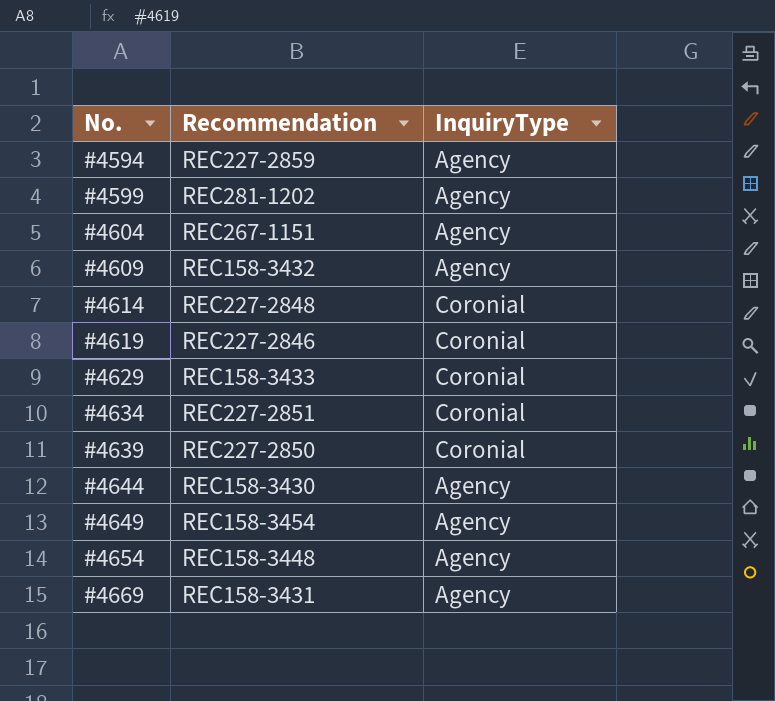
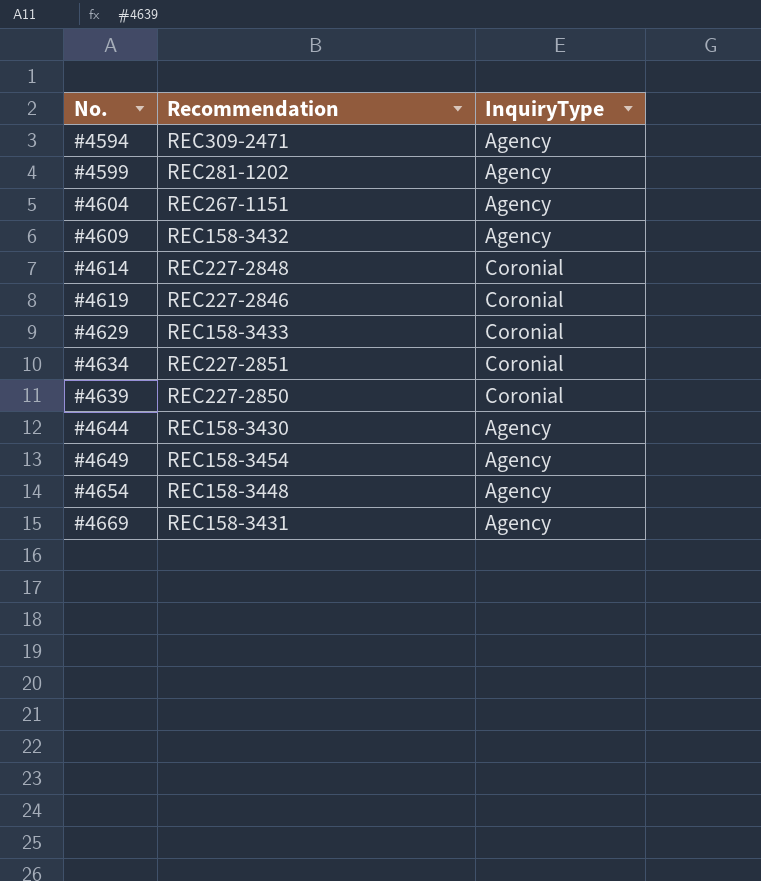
#4594 | Recommendation: REC227-2859 -> REC309-2471

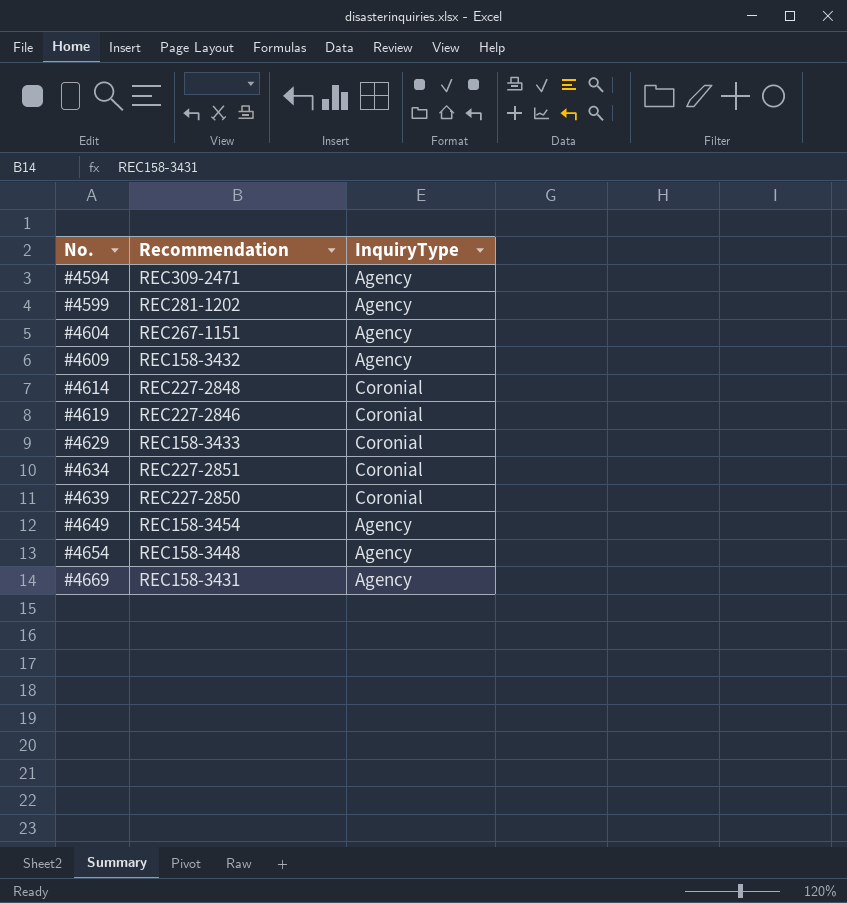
row #4644: REC158-3430 | Agency -> none

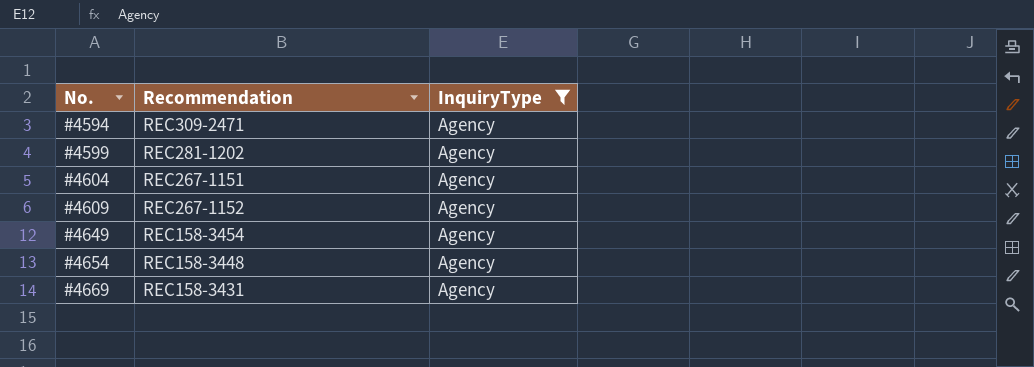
filter: none -> InquiryType = Agency
#4609 | Recommendation: REC158-3432 -> REC267-1152

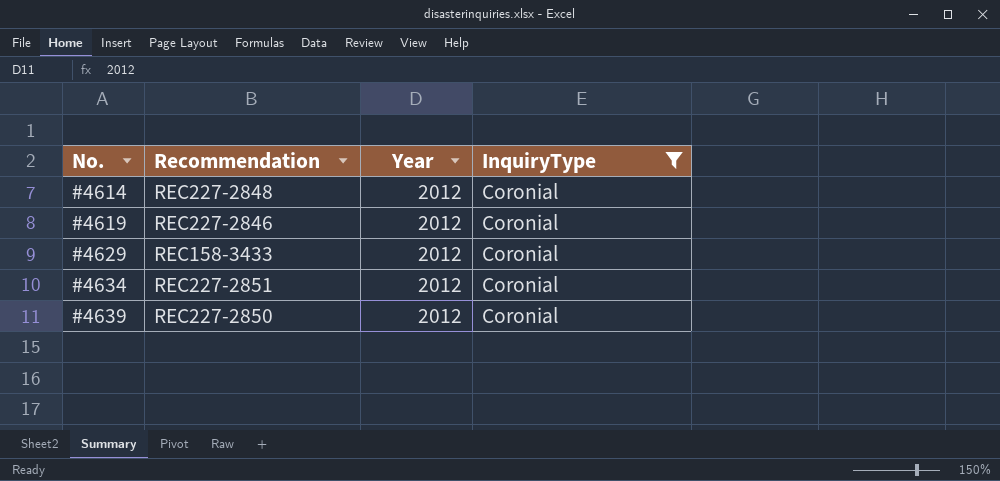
filter: InquiryType = Agency -> InquiryType = Coronial
column Year | position: none -> 3

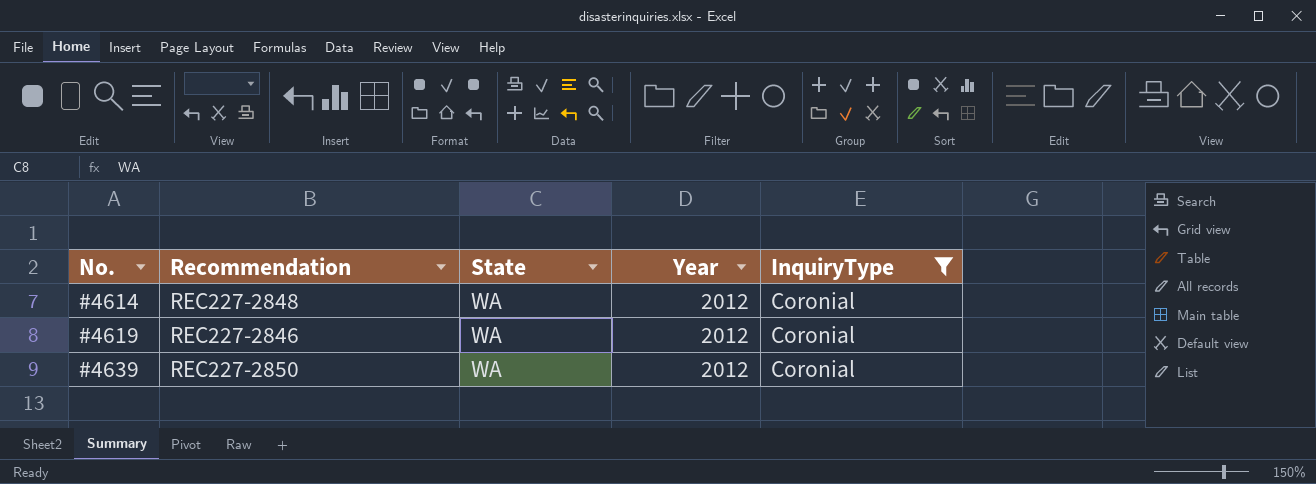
column State | position: none -> 3
row #4629: REC158-3433 | 2012 | Coronial -> none
row #4634: REC227-2851 | 2012 | Coronial -> none

